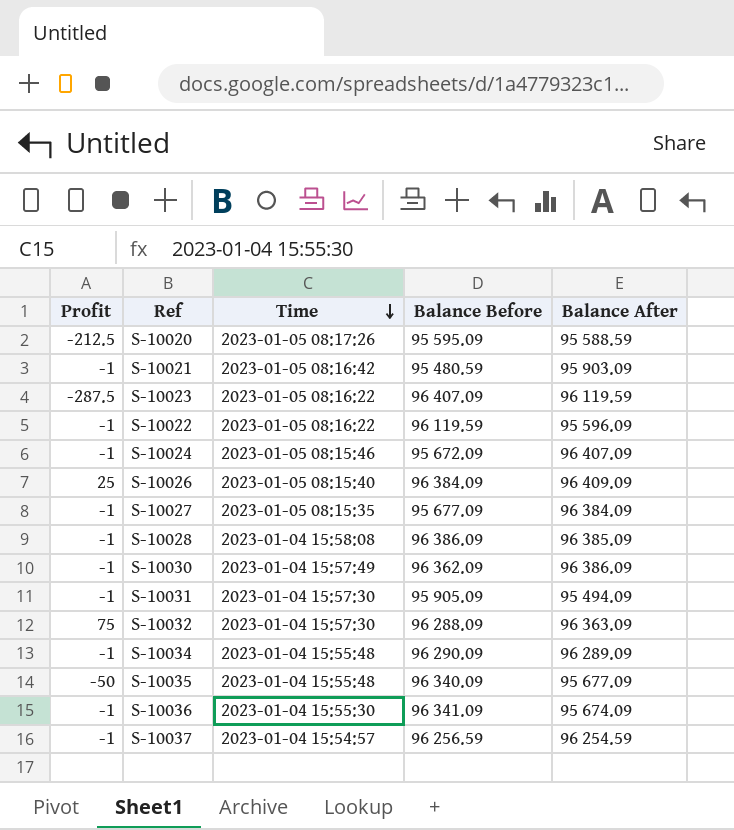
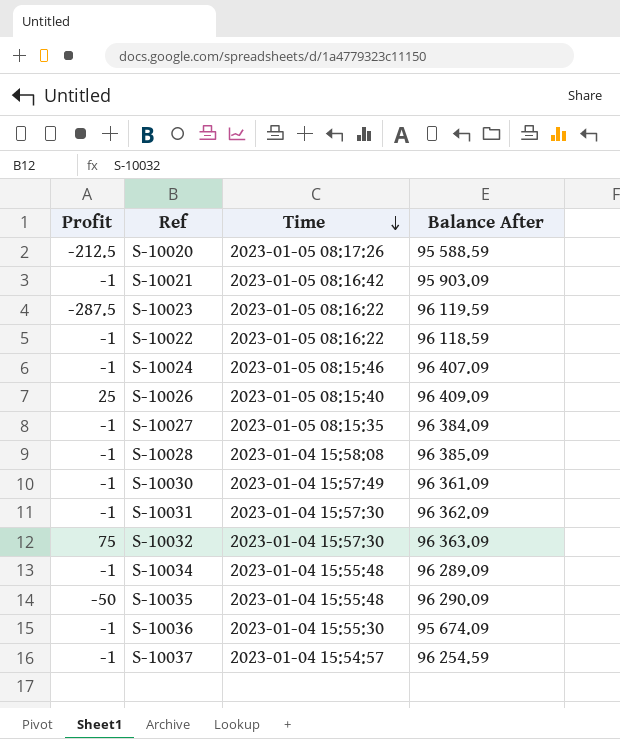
column Balance Before | position: 4 -> none
S-10022 | Balance After: 95 596.09 -> 96 118.59
S-10030 | Balance After: 96 386.09 -> 96 361.09
S-10031 | Balance After: 95 494.09 -> 96 362.09
S-10035 | Balance After: 95 677.09 -> 96 290.09

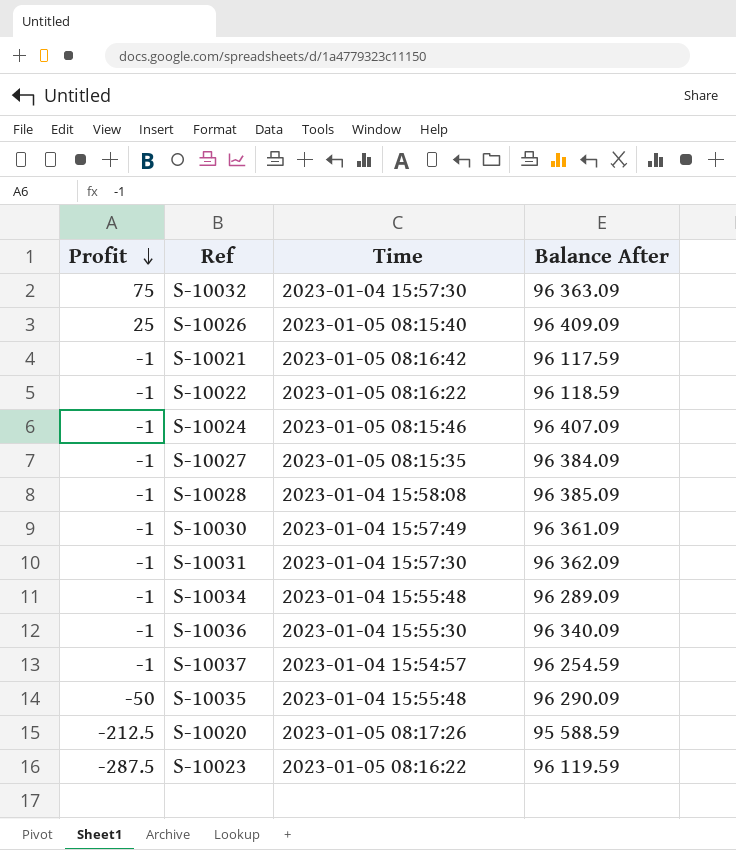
row order: Time descending -> Profit descending
S-10021 | Balance After: 95 903.09 -> 96 117.59
S-10036 | Balance After: 95 674.09 -> 96 340.09

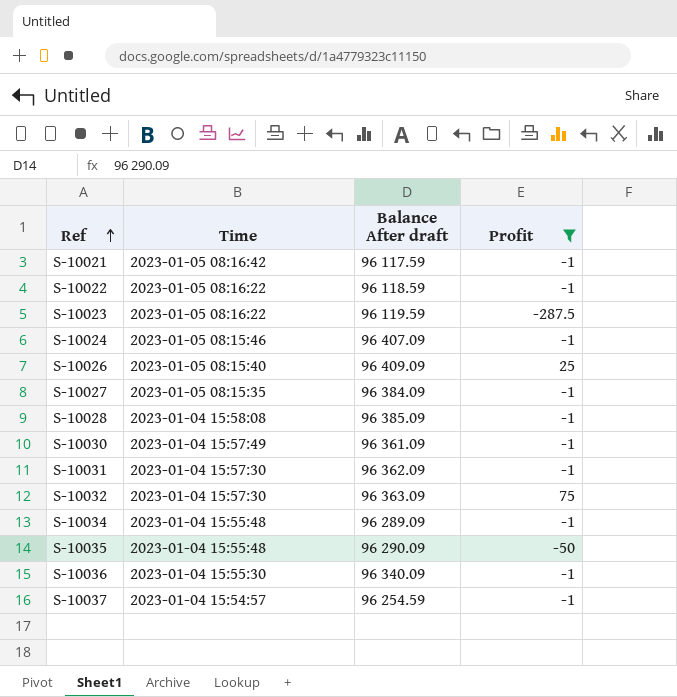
filter: none -> Profit != -212.5
row order: Profit descending -> Ref ascending
column name: Balance After -> Balance After draft
column Profit | position: 1 -> 4

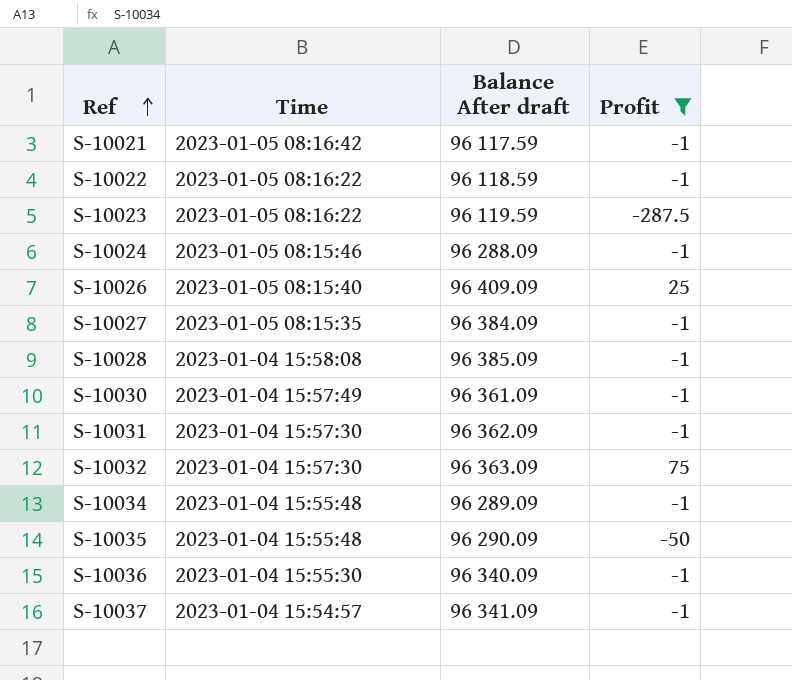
S-10024 | Balance After draft: 96 407.09 -> 96 288.09
S-10037 | Balance After draft: 96 254.59 -> 96 341.09

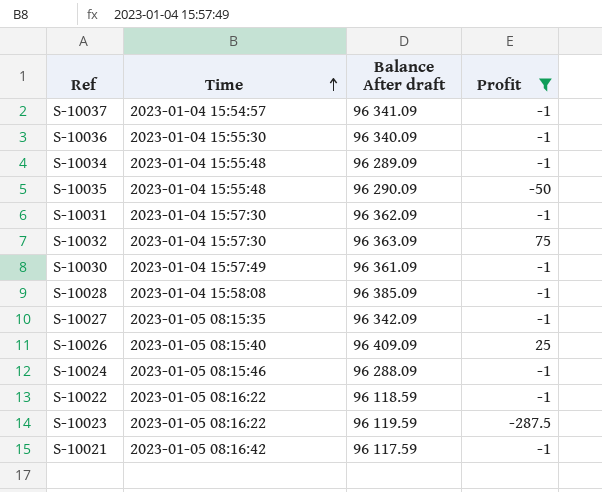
row order: Ref ascending -> Time ascending
S-10027 | Balance After draft: 96 384.09 -> 96 342.09

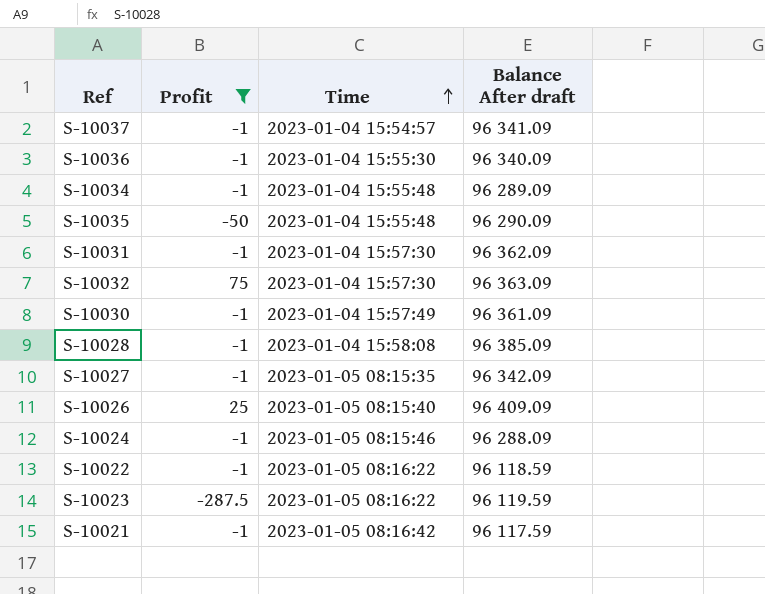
column Profit | position: 4 -> 2

